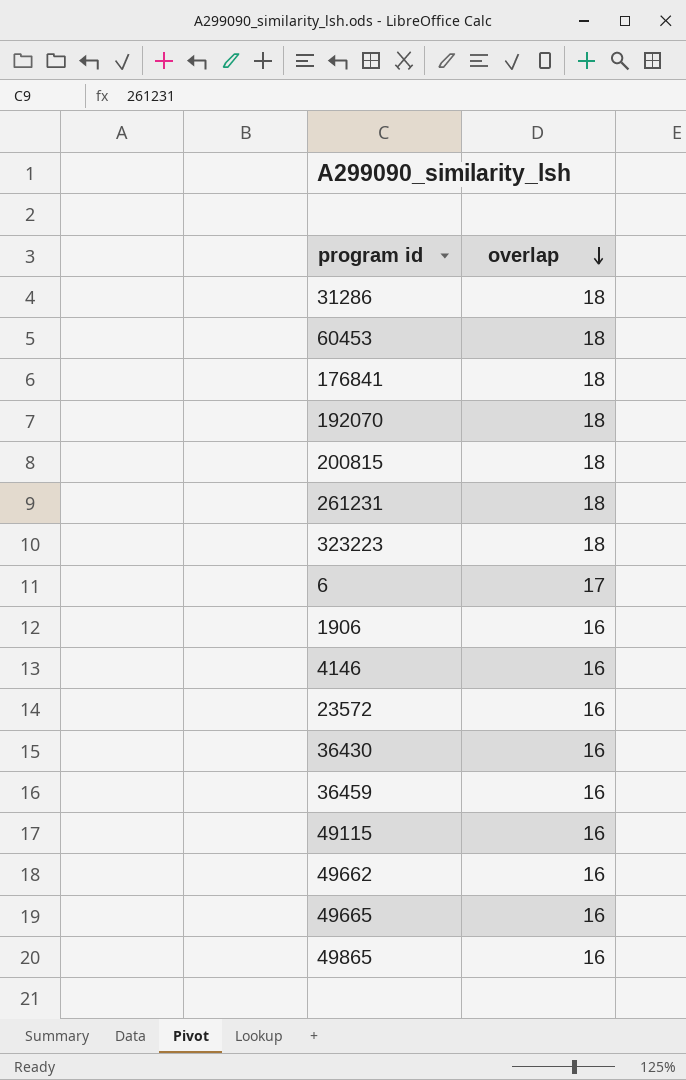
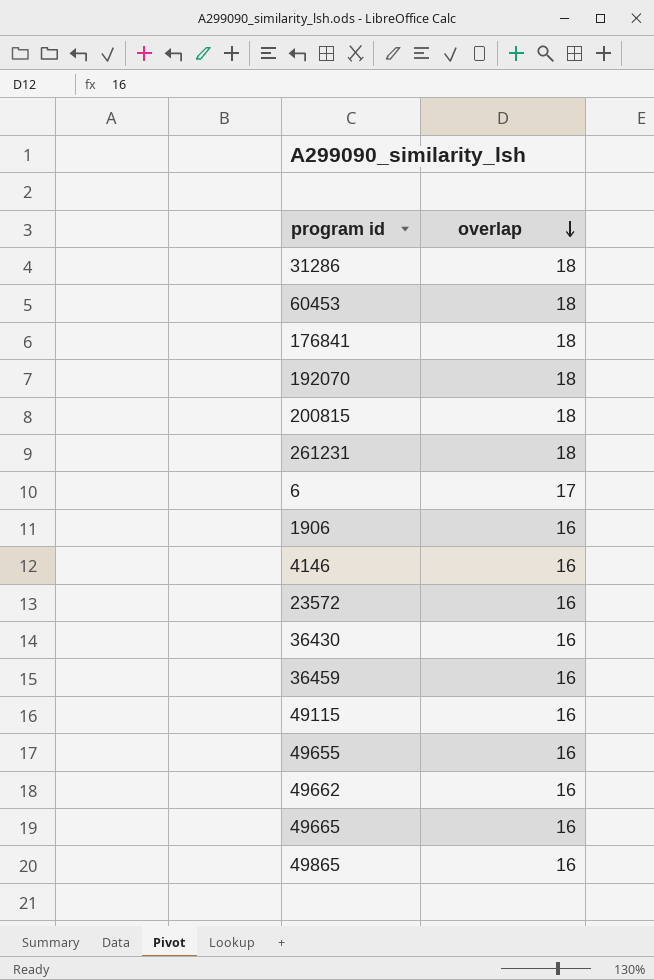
row 323223: 18 -> none
row 49655: none -> 16

